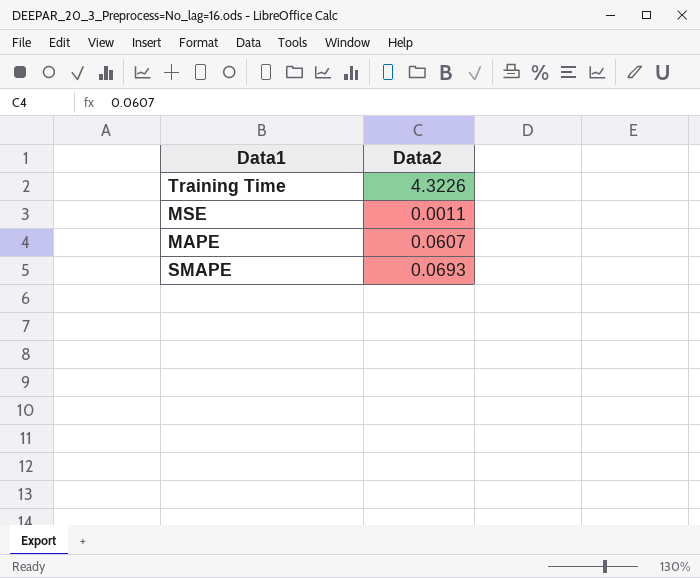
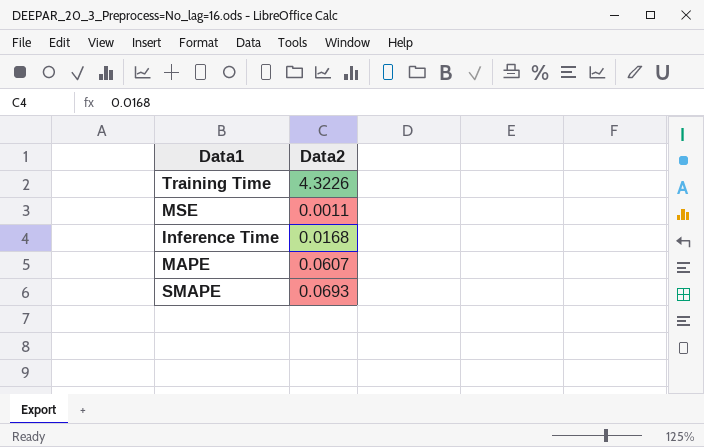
row Inference Time: none -> 0.0168

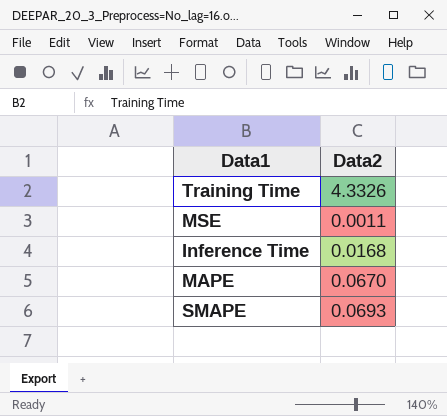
Training Time | Data2: 4.3226 -> 4.3326
MAPE | Data2: 0.0607 -> 0.0670

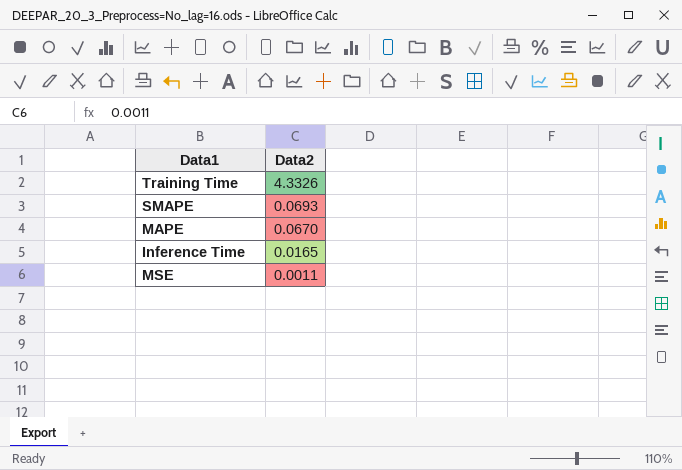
row order: none -> Data2 descending
Inference Time | Data2: 0.0168 -> 0.0165

